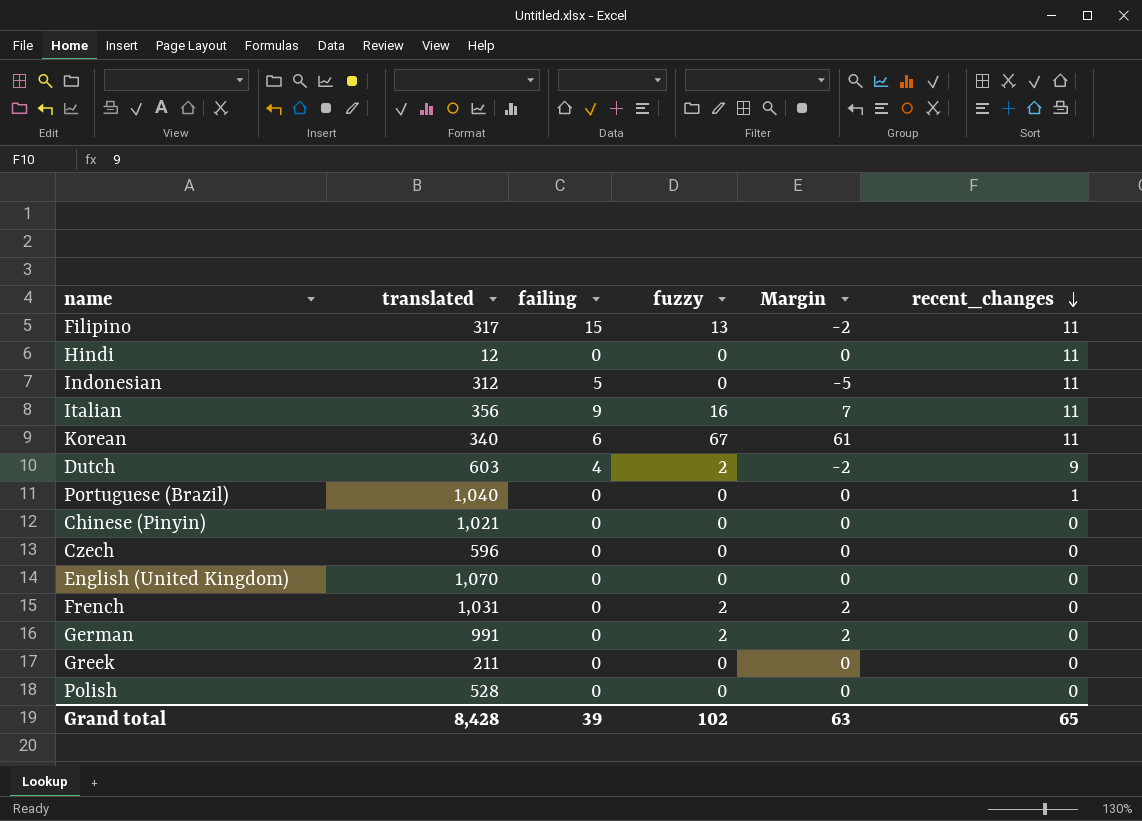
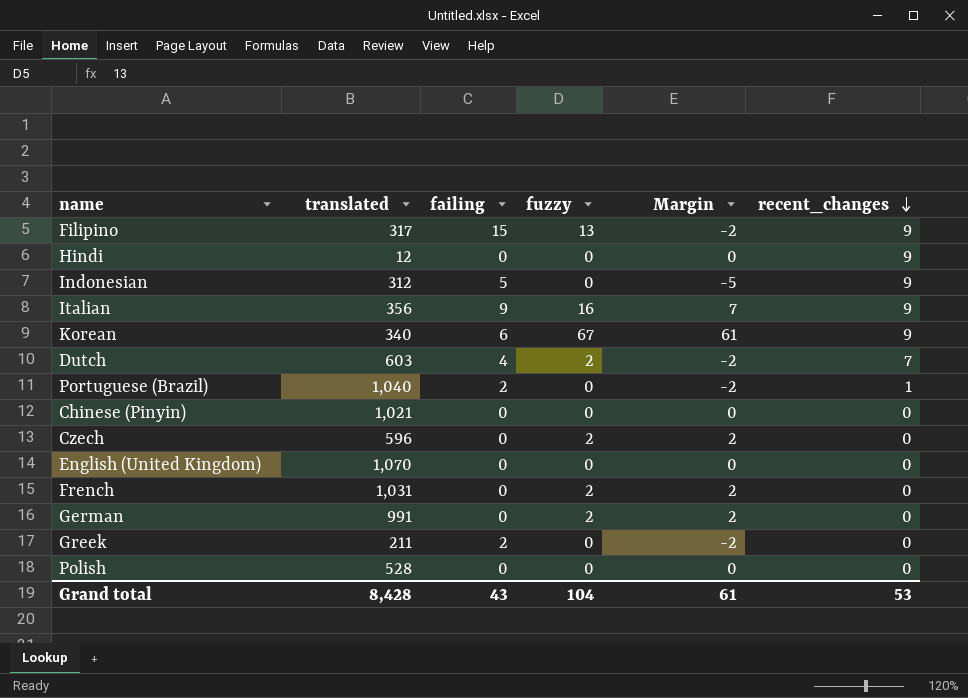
Filipino | recent_changes: 11 -> 9
Hindi | recent_changes: 11 -> 9
Indonesian | recent_changes: 11 -> 9
Italian | recent_changes: 11 -> 9
Korean | recent_changes: 11 -> 9
Dutch | recent_changes: 9 -> 7
Portuguese (Brazil) | failing: 0 -> 2
Portuguese (Brazil) | Margin: 0 -> -2
Czech | fuzzy: 0 -> 2
Czech | Margin: 0 -> 2
Greek | failing: 0 -> 2
Greek | Margin: 0 -> -2
Grand total | failing: 39 -> 43
Grand total | fuzzy: 102 -> 104
Grand total | Margin: 63 -> 61
Grand total | recent_changes: 65 -> 53

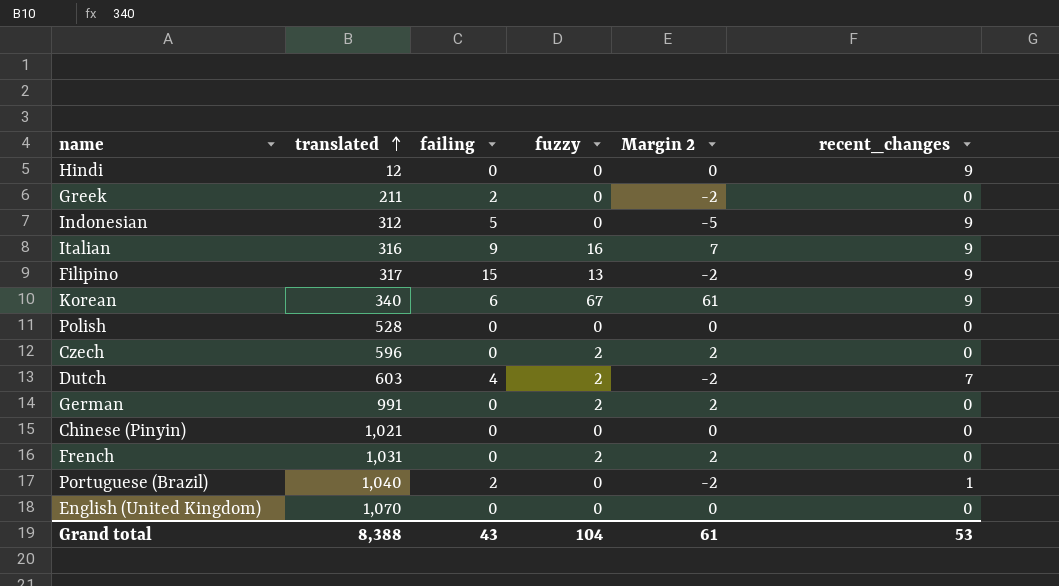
row order: recent_changes descending -> translated ascending
column name: Margin -> Margin 2
Italian | translated: 356 -> 316
Grand total | translated: 8,428 -> 8,388

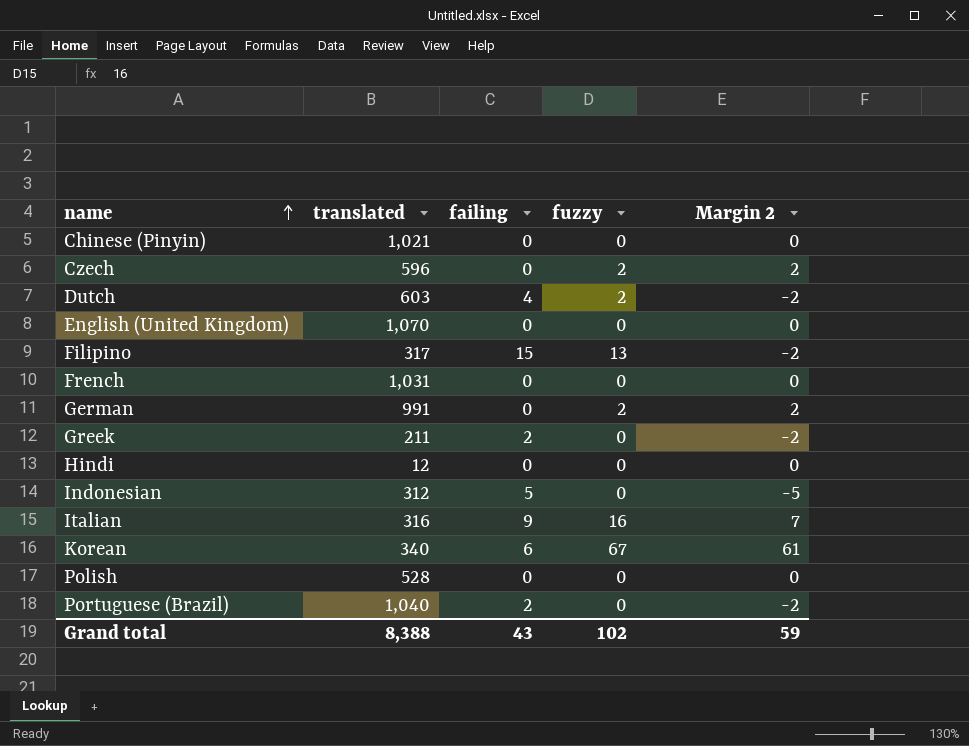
row order: translated ascending -> name ascending
column recent_changes | position: 6 -> none
French | fuzzy: 2 -> 0
French | Margin 2: 2 -> 0
Grand total | fuzzy: 104 -> 102
Grand total | Margin 2: 61 -> 59

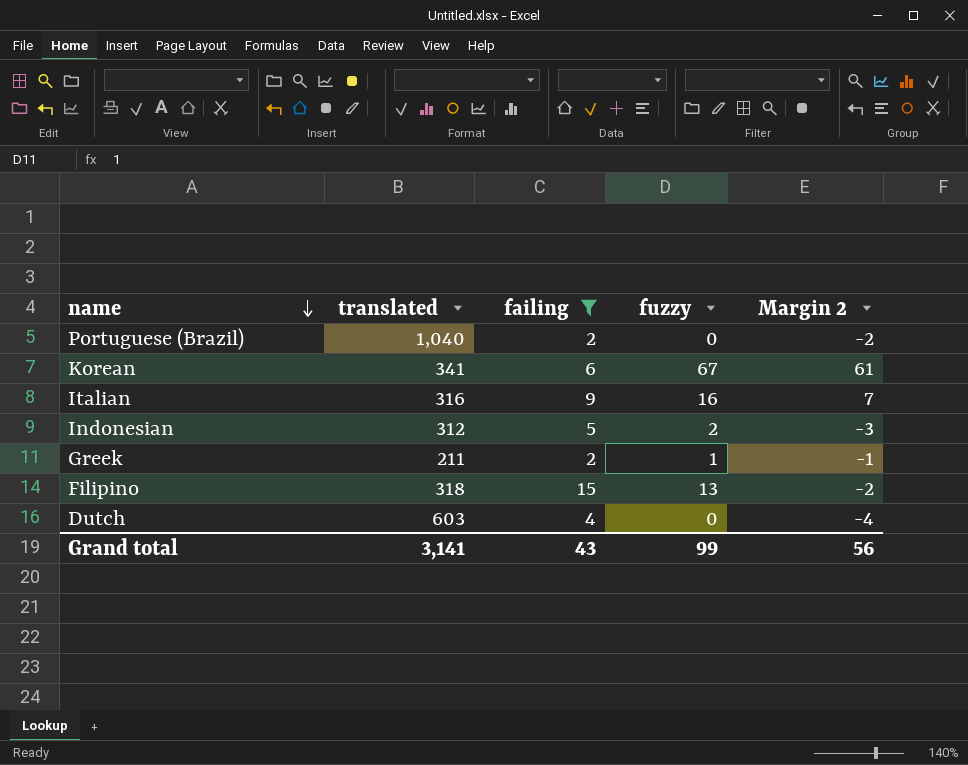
filter: none -> failing != 0
row order: name ascending -> name descending
Korean | translated: 340 -> 341
Indonesian | fuzzy: 0 -> 2
Indonesian | Margin 2: -5 -> -3
Greek | fuzzy: 0 -> 1
Greek | Margin 2: -2 -> -1
Filipino | translated: 317 -> 318
Dutch | fuzzy: 2 -> 0
Dutch | Margin 2: -2 -> -4
Grand total | translated: 8,388 -> 3,141
Grand total | fuzzy: 102 -> 99
Grand total | Margin 2: 59 -> 56

